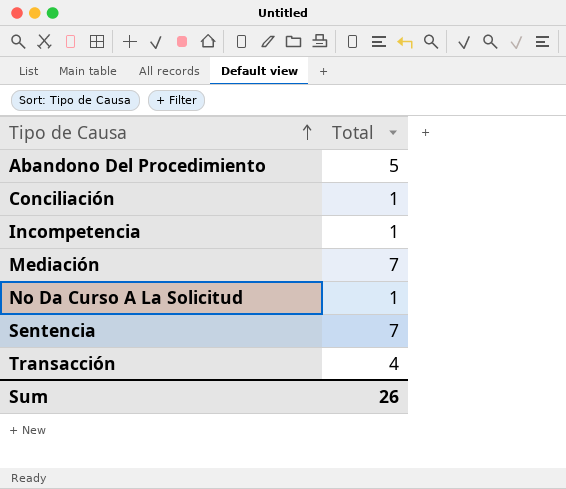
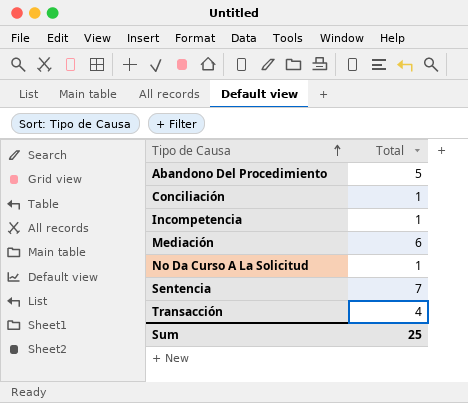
Mediación | Total: 7 -> 6
Sum | Total: 26 -> 25

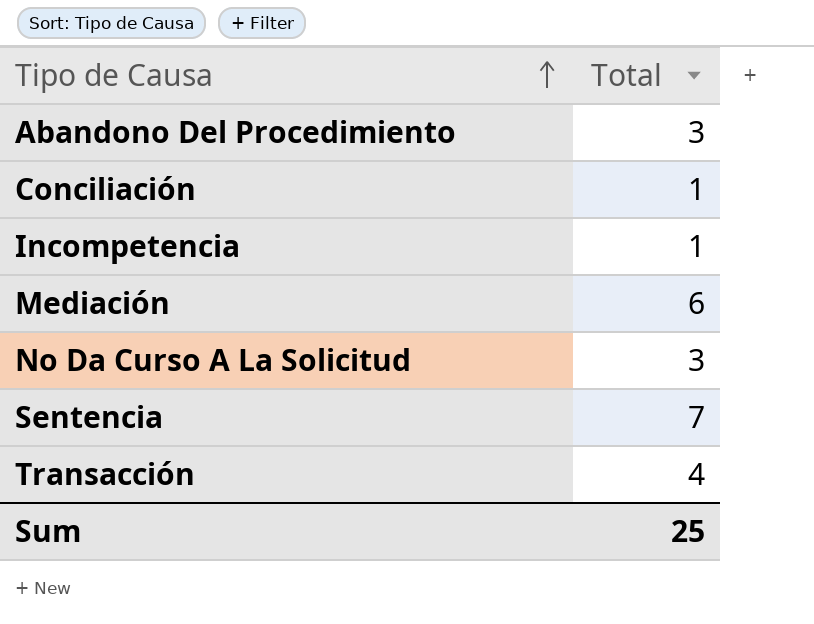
Abandono Del Procedimiento | Total: 5 -> 3
No Da Curso A La Solicitud | Total: 1 -> 3

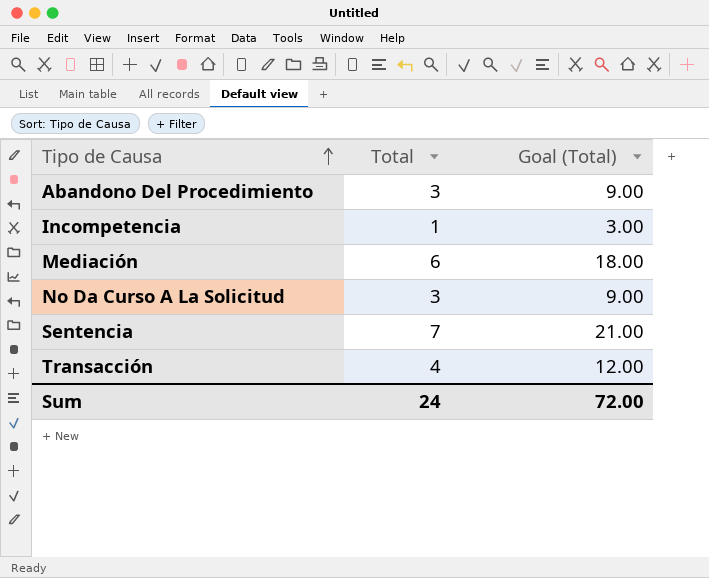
column Goal (Total) | formula: none -> [Total] * 3
row Conciliación: 1 -> none
Sum | Total: 25 -> 24

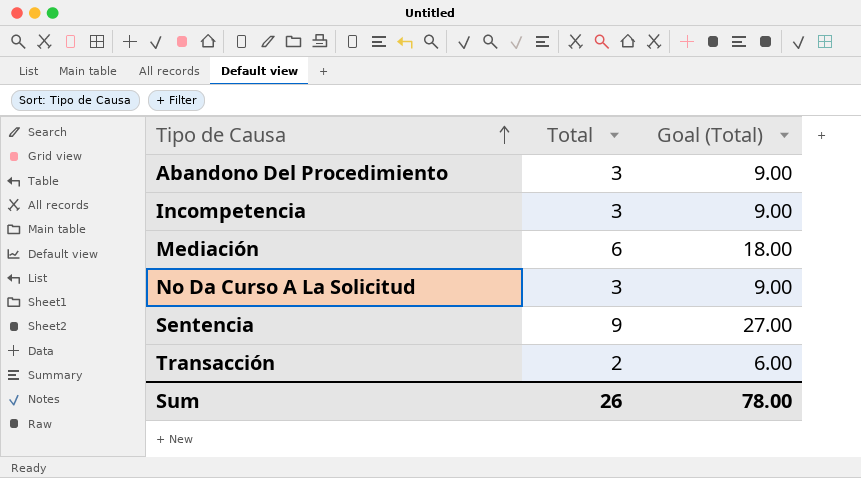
Incompetencia | Total: 1 -> 3
Incompetencia | Goal (Total): 3.00 -> 9.00
Sentencia | Total: 7 -> 9
Sentencia | Goal (Total): 21.00 -> 27.00
Transacción | Total: 4 -> 2
Transacción | Goal (Total): 12.00 -> 6.00
Sum | Total: 24 -> 26
Sum | Goal (Total): 72.00 -> 78.00

